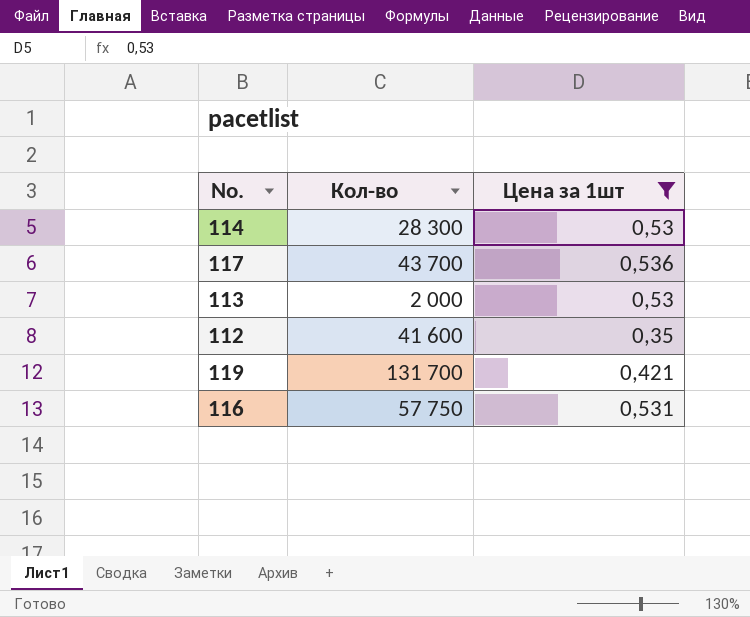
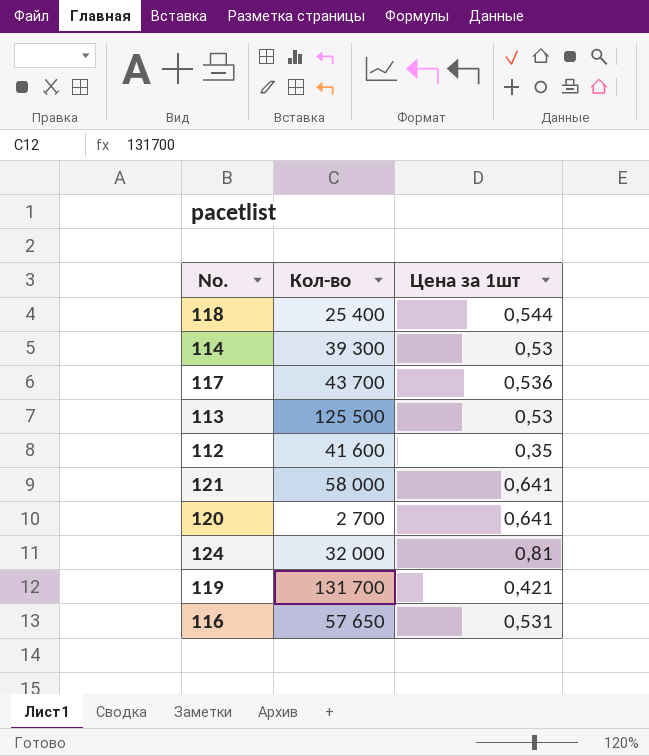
filter: Цена за 1шт <= 0,536 -> none
114 | Кол-во: 28 300 -> 39 300
113 | Кол-во: 2 000 -> 125 500
116 | Кол-во: 57 750 -> 57 650

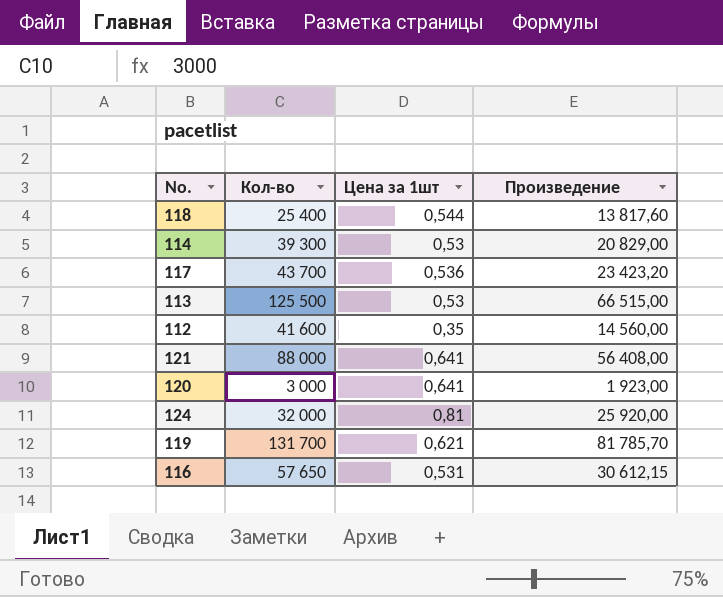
column Произведение | formula: none -> [Кол-во] * [Цена за 1шт]
121 | Кол-во: 58 000 -> 88 000
120 | Кол-во: 2 700 -> 3 000
119 | Цена за 1шт: 0,421 -> 0,621

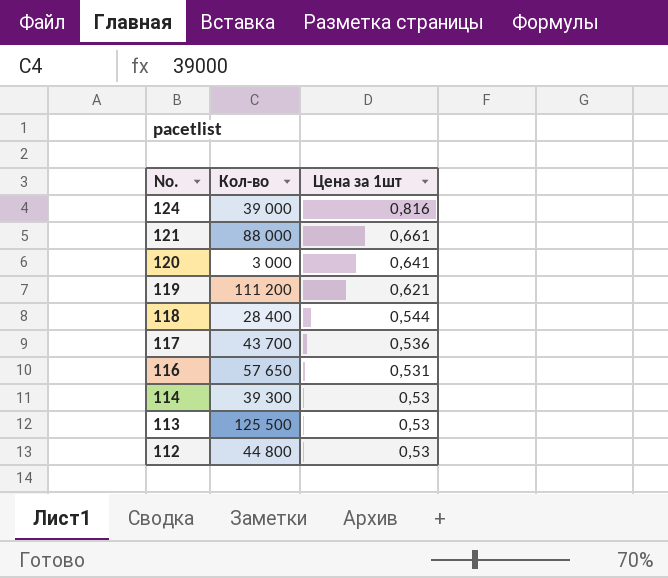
row order: none -> No. descending
column Произведение | formula: [Кол-во] * [Цена за 1шт] -> none
124 | Кол-во: 32 000 -> 39 000
124 | Цена за 1шт: 0,81 -> 0,816
121 | Цена за 1шт: 0,641 -> 0,661
119 | Кол-во: 131 700 -> 111 200
118 | Кол-во: 25 400 -> 28 400
112 | Кол-во: 41 600 -> 44 800
112 | Цена за 1шт: 0,35 -> 0,53

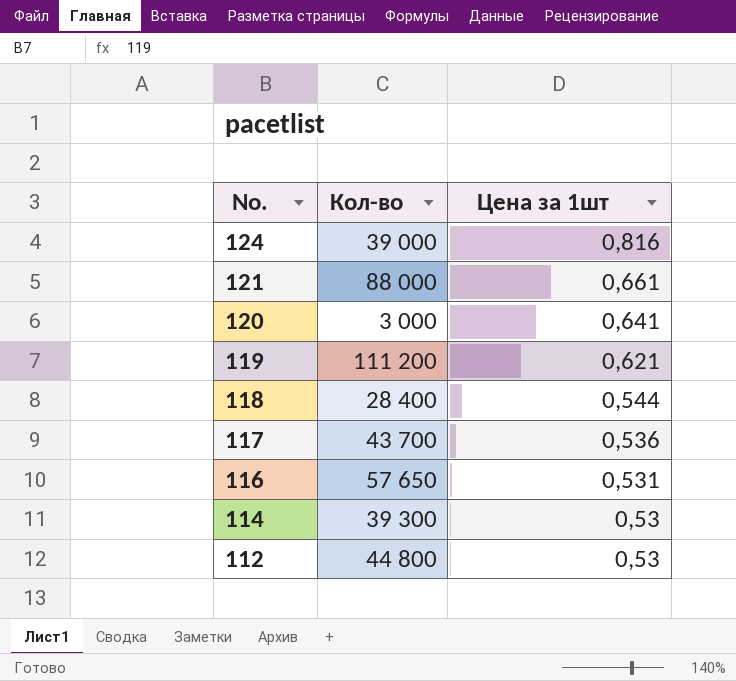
row 113: 125 500 | 0,53 -> none

